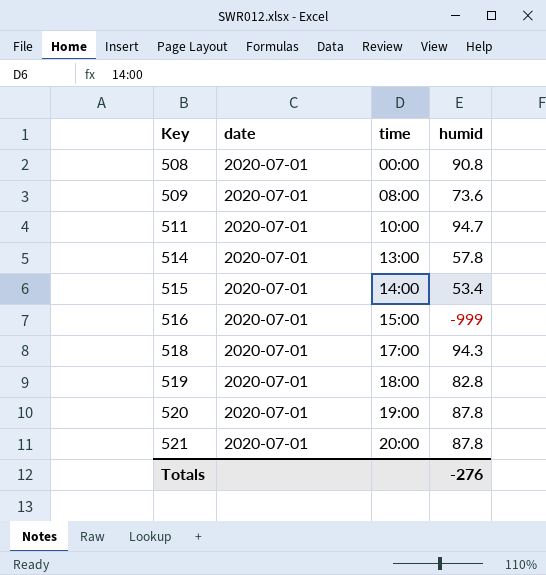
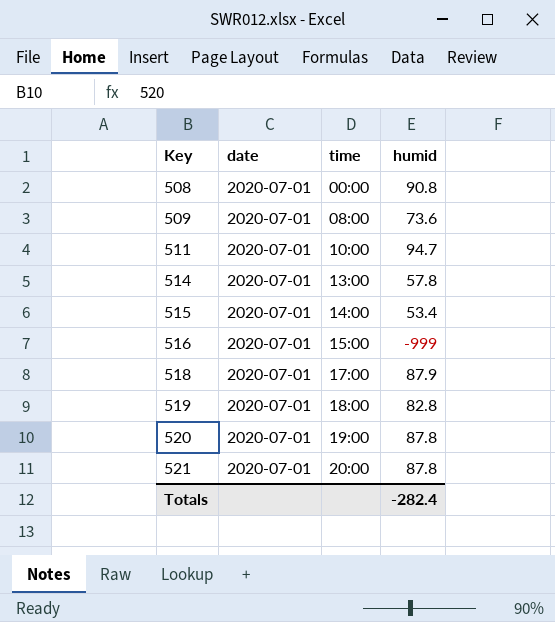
518 | humid: 94.3 -> 87.9
Totals | humid: -276 -> -282.4

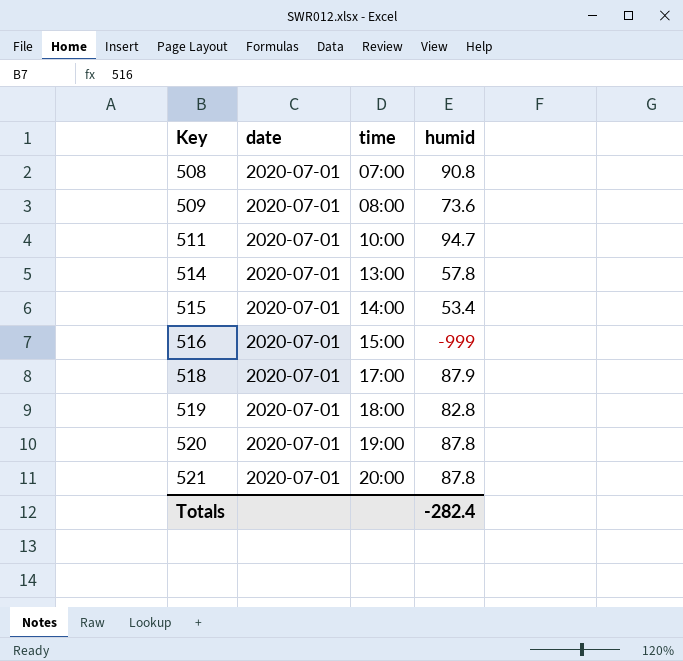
508 | time: 00:00 -> 07:00

